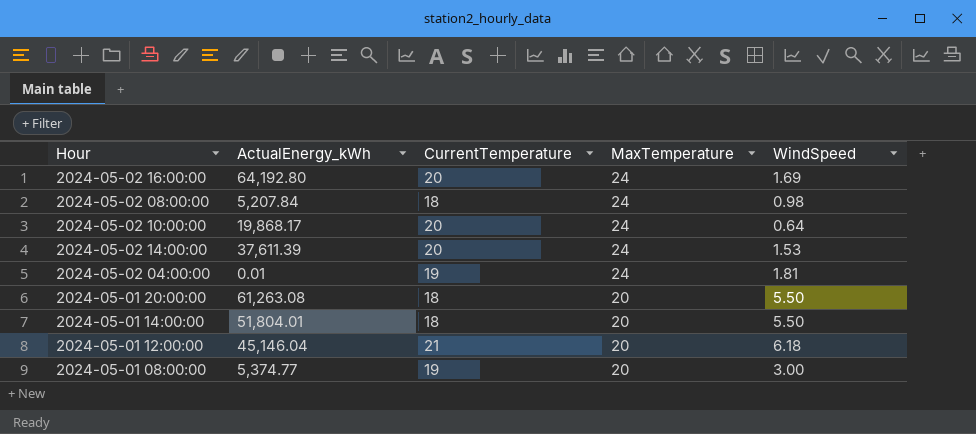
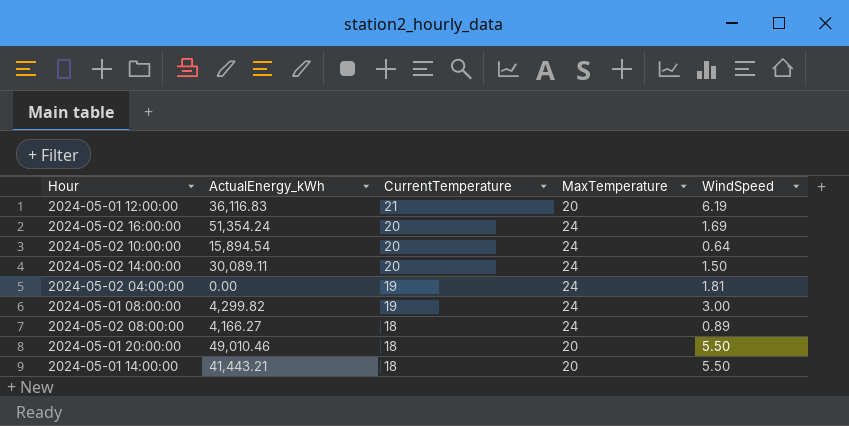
row order: MaxTemperature descending -> CurrentTemperature descending
2024-05-01 12:00:00 | ActualEnergy_kWh: 45,146.04 -> 36,116.83
2024-05-01 12:00:00 | WindSpeed: 6.18 -> 6.19
2024-05-02 16:00:00 | ActualEnergy_kWh: 64,192.80 -> 51,354.24
2024-05-02 10:00:00 | ActualEnergy_kWh: 19,868.17 -> 15,894.54
2024-05-02 14:00:00 | ActualEnergy_kWh: 37,611.39 -> 30,089.11
2024-05-02 14:00:00 | WindSpeed: 1.53 -> 1.50
2024-05-02 04:00:00 | ActualEnergy_kWh: 0.01 -> 0.00
2024-05-01 08:00:00 | ActualEnergy_kWh: 5,374.77 -> 4,299.82
2024-05-01 08:00:00 | MaxTemperature: 20 -> 24
2024-05-02 08:00:00 | ActualEnergy_kWh: 5,207.84 -> 4,166.27
2024-05-02 08:00:00 | WindSpeed: 0.98 -> 0.89
2024-05-01 20:00:00 | ActualEnergy_kWh: 61,263.08 -> 49,010.46
2024-05-01 14:00:00 | ActualEnergy_kWh: 51,804.01 -> 41,443.21

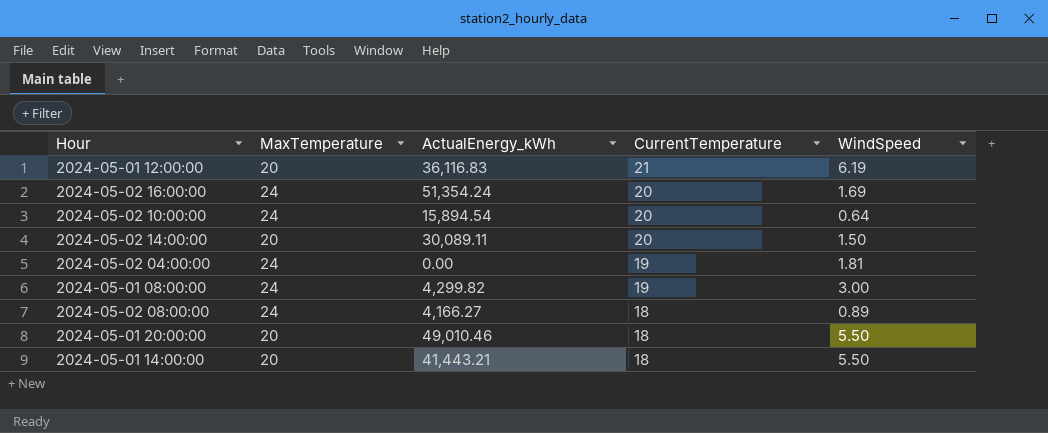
column MaxTemperature | position: 4 -> 2
2024-05-02 14:00:00 | MaxTemperature: 24 -> 20

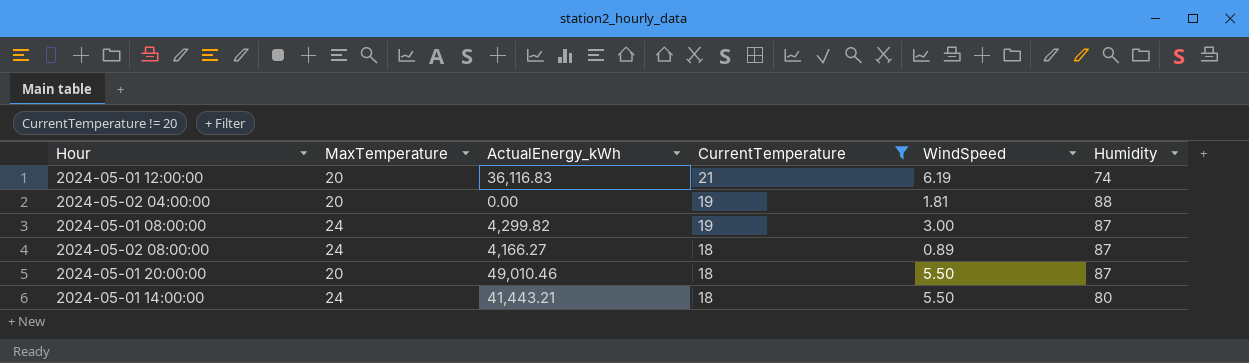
filter: none -> CurrentTemperature != 20
column Humidity | position: none -> 6
2024-05-02 04:00:00 | MaxTemperature: 24 -> 20
2024-05-01 14:00:00 | MaxTemperature: 20 -> 24

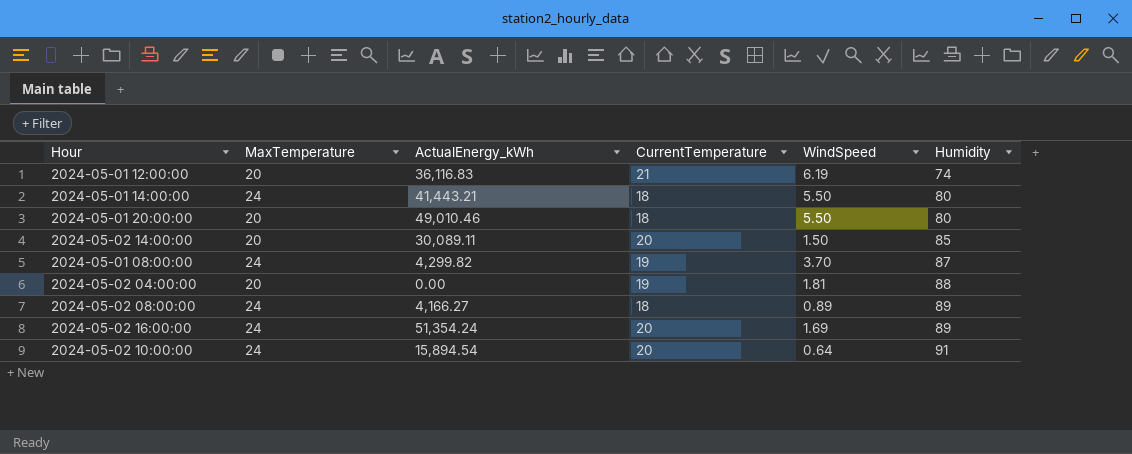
filter: CurrentTemperature != 20 -> none
row order: CurrentTemperature descending -> Humidity ascending
2024-05-01 20:00:00 | Humidity: 87 -> 80
2024-05-01 08:00:00 | WindSpeed: 3.00 -> 3.70
2024-05-02 08:00:00 | Humidity: 87 -> 89

